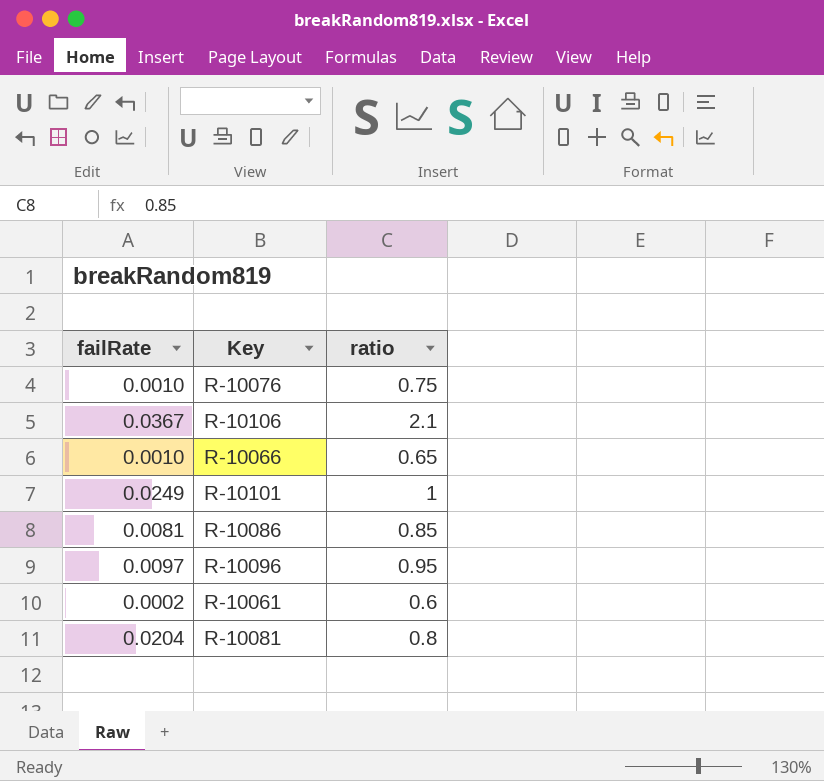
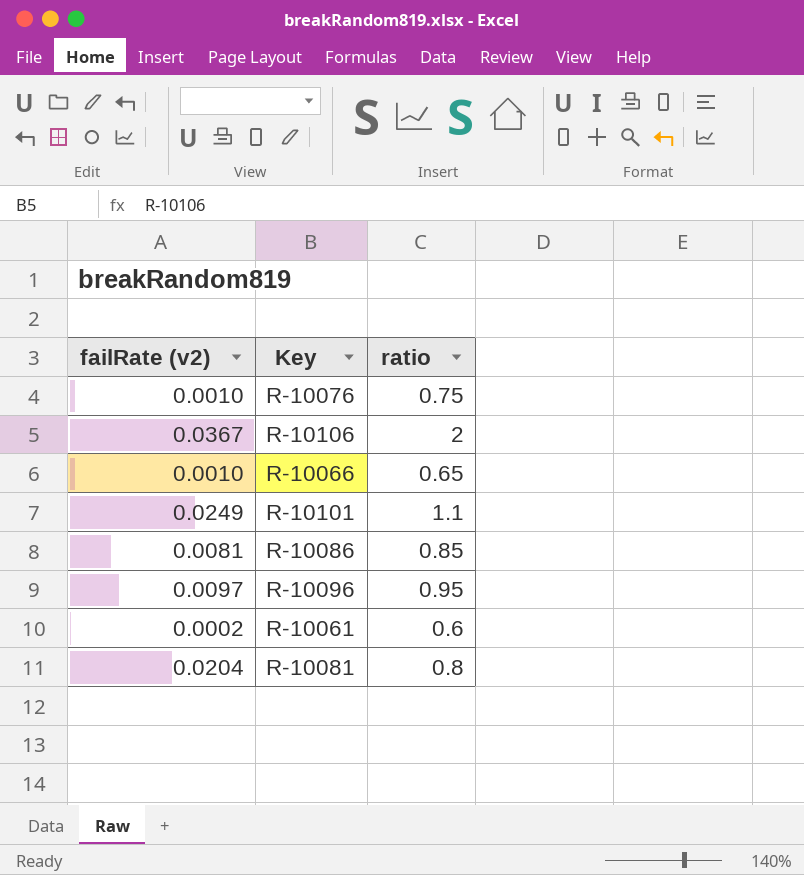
column name: failRate -> failRate (v2)
R-10106 | ratio: 2.1 -> 2
R-10101 | ratio: 1 -> 1.1

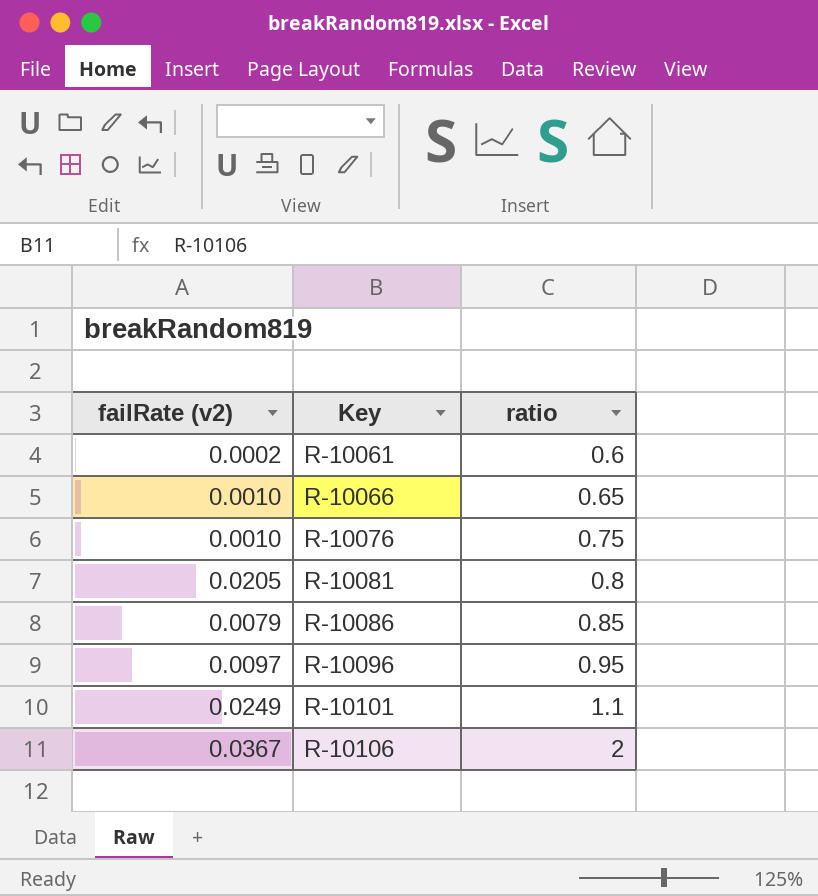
row order: none -> Key ascending
R-10081 | failRate (v2): 0.0204 -> 0.0205
R-10086 | failRate (v2): 0.0081 -> 0.0079

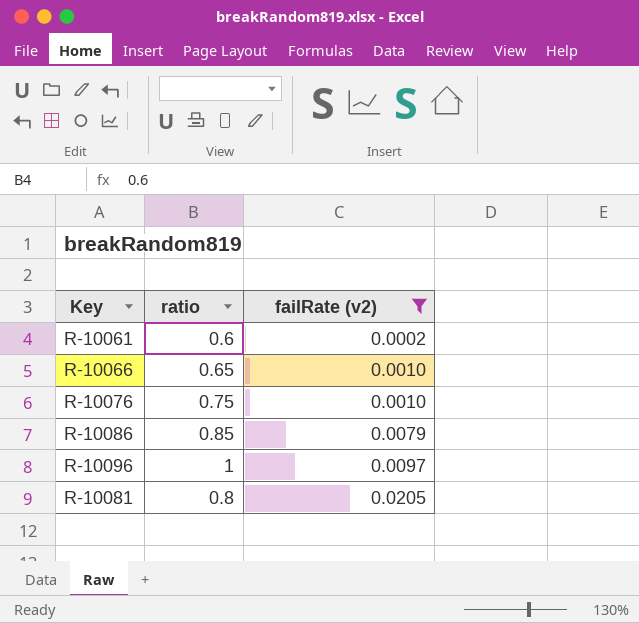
filter: none -> failRate (v2) <= 0.0205
row order: Key ascending -> failRate (v2) ascending
column failRate (v2) | position: 1 -> 3
R-10096 | ratio: 0.95 -> 1

